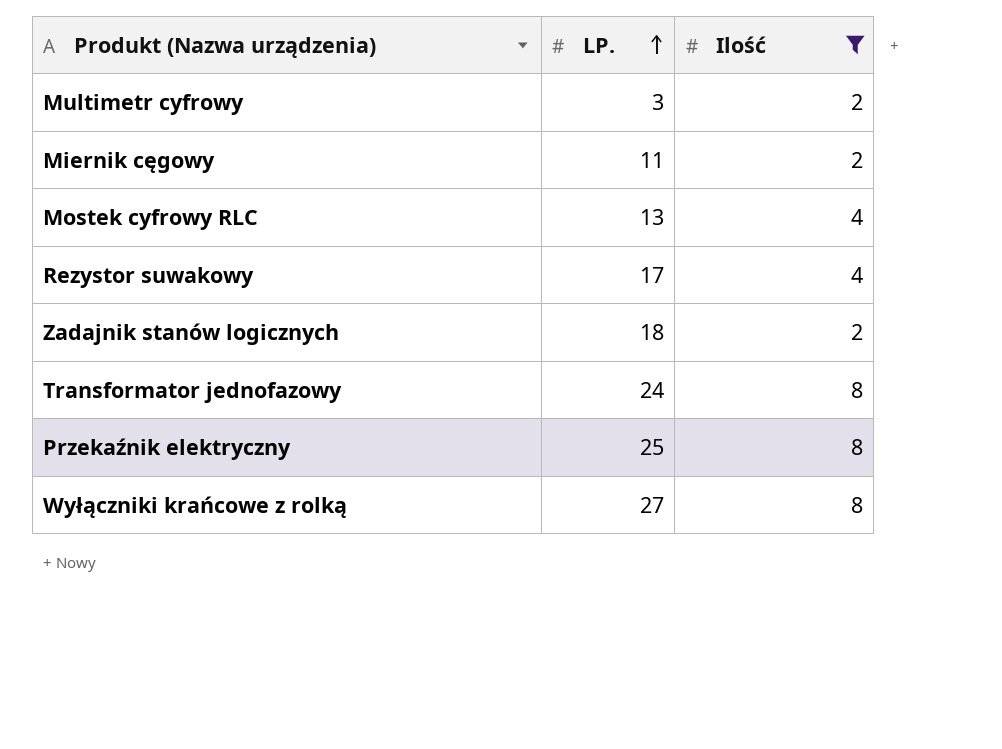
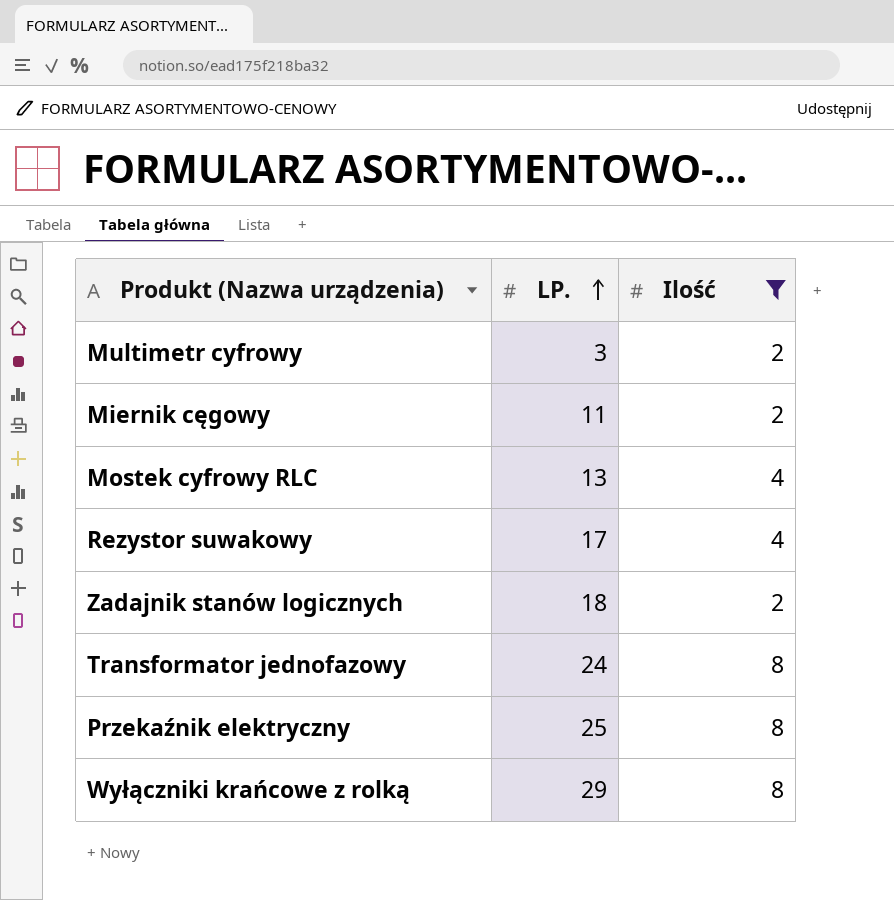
Wyłączniki krańcowe z rolką | LP.: 27 -> 29

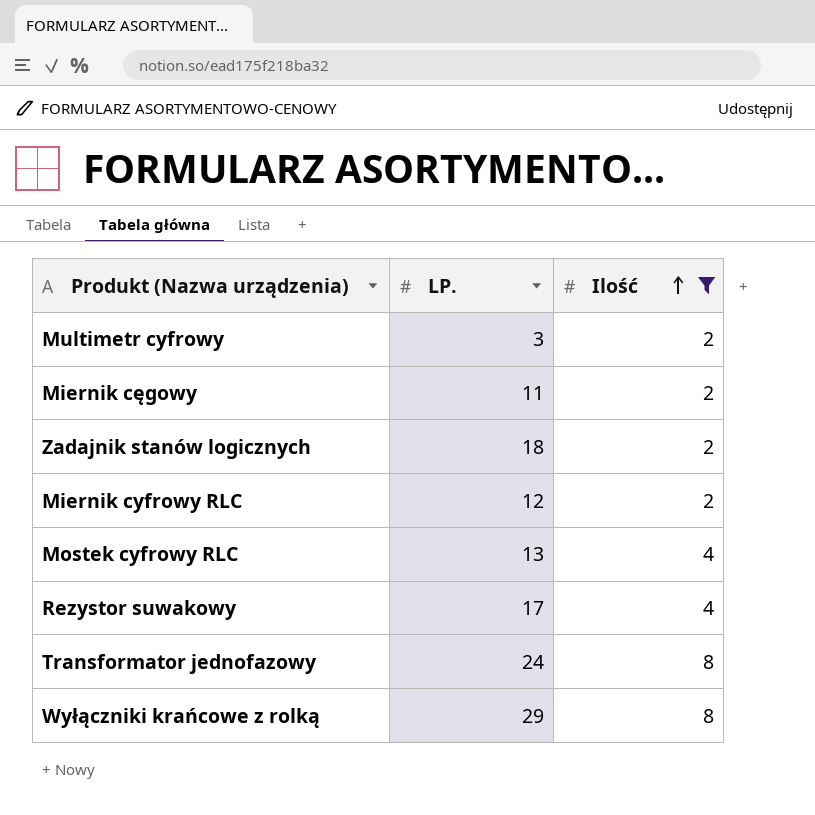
row order: LP. ascending -> Ilość ascending
row Przekaźnik elektryczny: 25 | 8 -> none
row Miernik cyfrowy RLC: none -> 12 | 2

